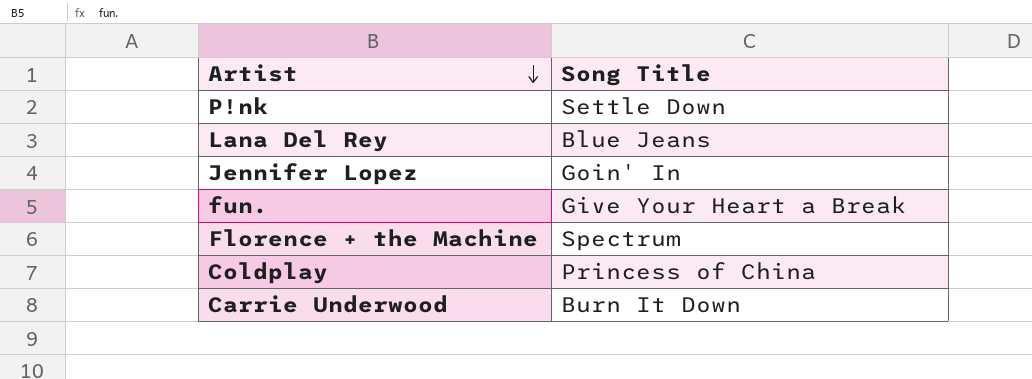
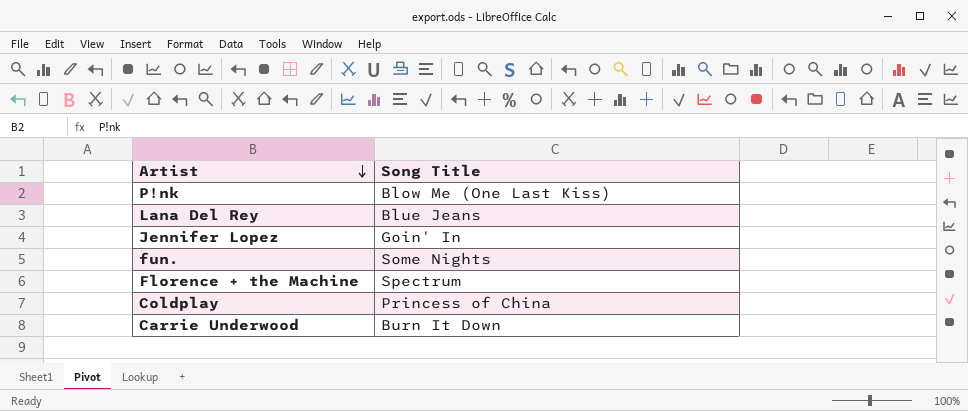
P!nk | Song Title: Settle Down -> Blow Me (One Last Kiss)
fun. | Song Title: Give Your Heart a Break -> Some Nights

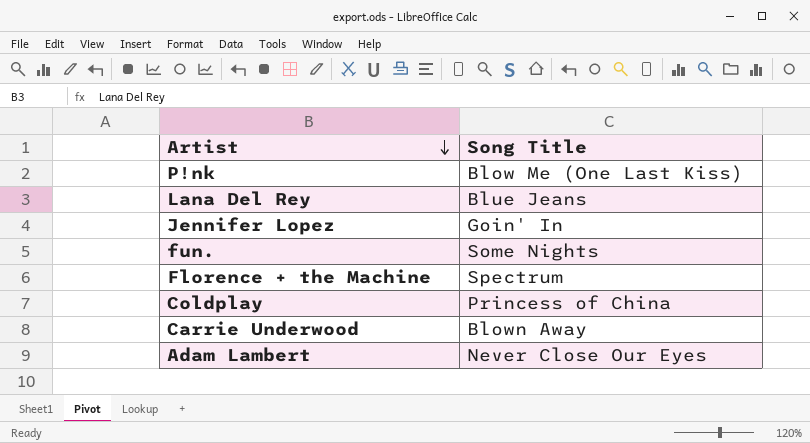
Carrie Underwood | Song Title: Burn It Down -> Blown Away
row Adam Lambert: none -> Never Close Our Eyes

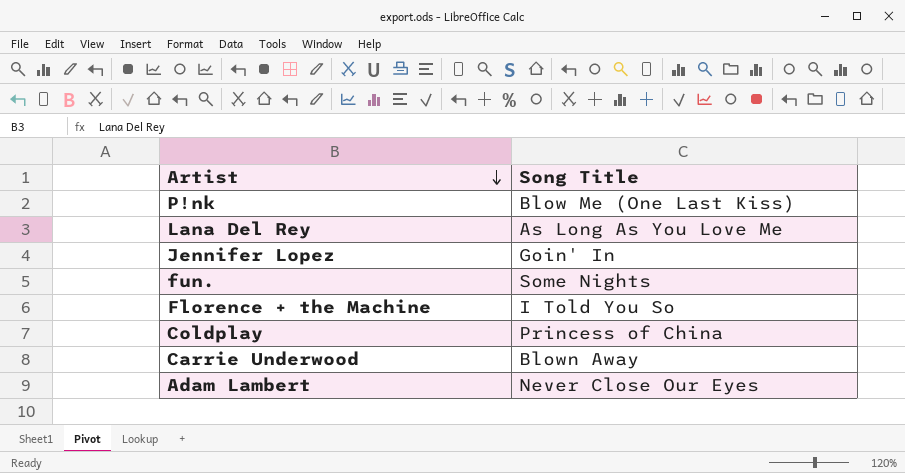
Lana Del Rey | Song Title: Blue Jeans -> As Long As You Love Me
Florence + the Machine | Song Title: Spectrum -> I Told You So

